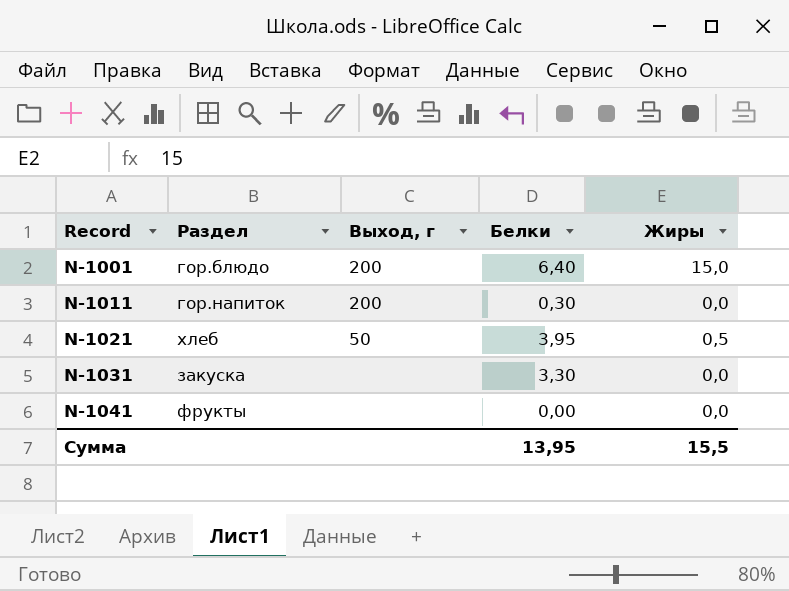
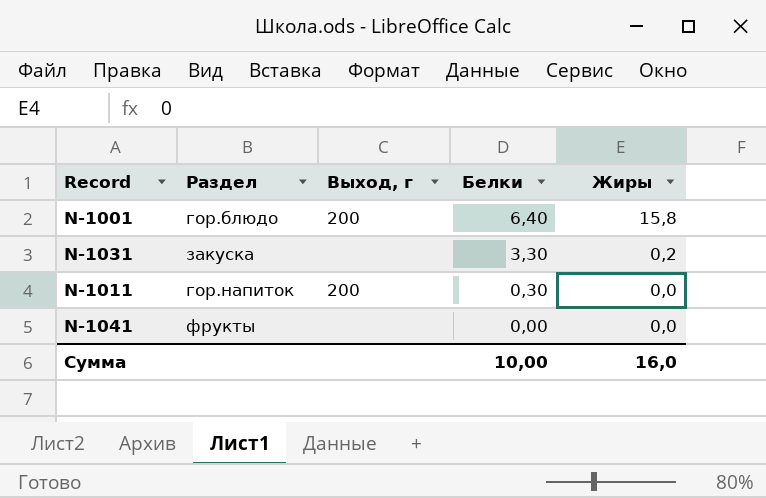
row order: Record ascending -> Белки descending
row N-1021: хлеб | 50 | 3,95 | 0,5 -> none
N-1001 | Жиры: 15,0 -> 15,8
N-1031 | Жиры: 0,0 -> 0,2
Сумма | Белки: 13,95 -> 10,00
Сумма | Жиры: 15,5 -> 16,0

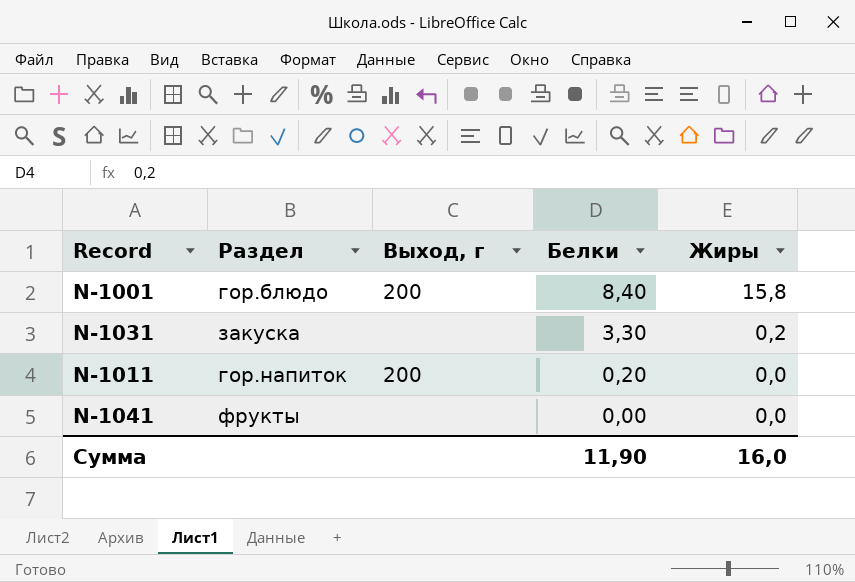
N-1001 | Белки: 6,40 -> 8,40
N-1011 | Белки: 0,30 -> 0,20
Сумма | Белки: 10,00 -> 11,90

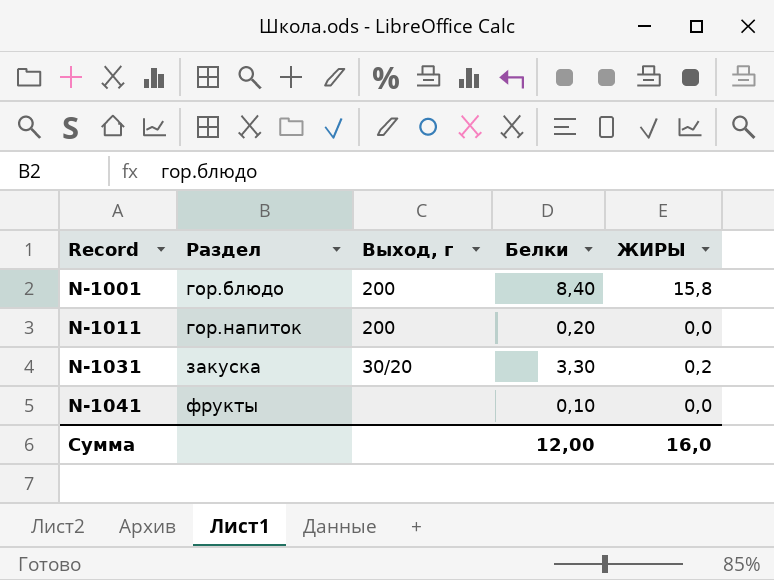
row order: Белки descending -> Record ascending
column name: Жиры -> ЖИРЫ
N-1031 | Выход, г: none -> 30/20
N-1041 | Белки: 0,00 -> 0,10
Сумма | Белки: 11,90 -> 12,00

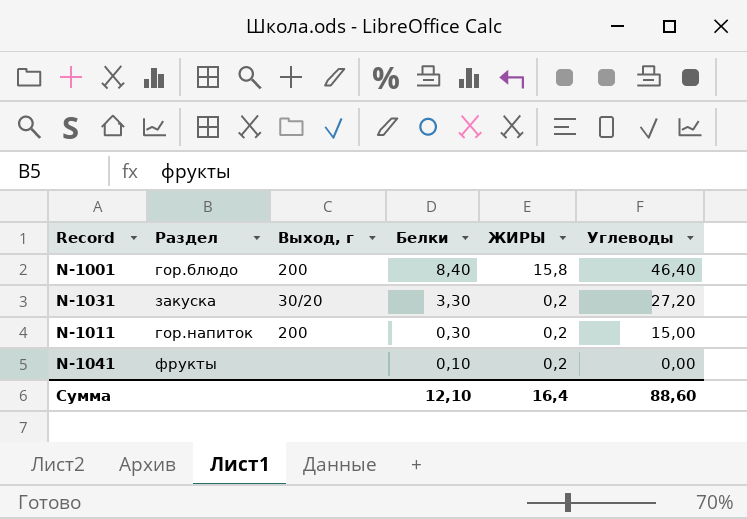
row order: Record ascending -> Белки descending
column Углеводы | position: none -> 6
N-1011 | Белки: 0,20 -> 0,30
N-1011 | ЖИРЫ: 0,0 -> 0,2
N-1041 | ЖИРЫ: 0,0 -> 0,2
Сумма | Белки: 12,00 -> 12,10
Сумма | ЖИРЫ: 16,0 -> 16,4

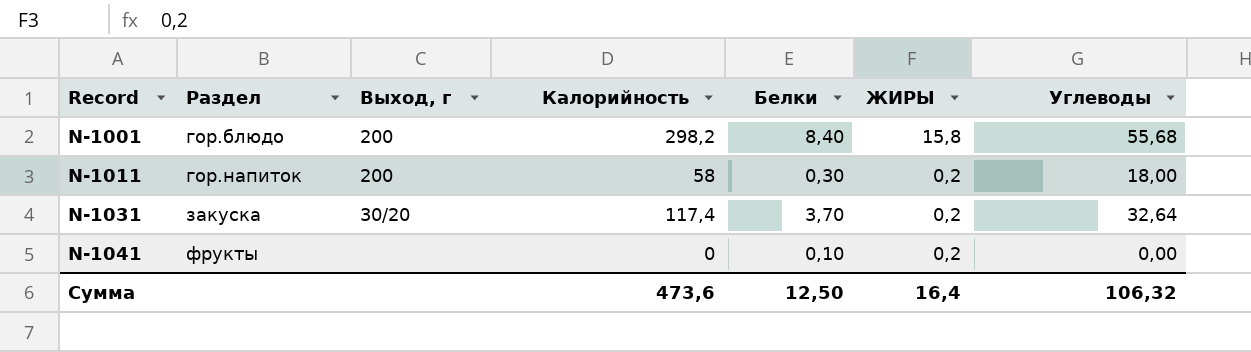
row order: Белки descending -> Record ascending
column Калорийность | position: none -> 4
N-1001 | Углеводы: 46,40 -> 55,68
N-1011 | Углеводы: 15,00 -> 18,00
N-1031 | Белки: 3,30 -> 3,70
N-1031 | Углеводы: 27,20 -> 32,64
Сумма | Белки: 12,10 -> 12,50
Сумма | Углеводы: 88,60 -> 106,32

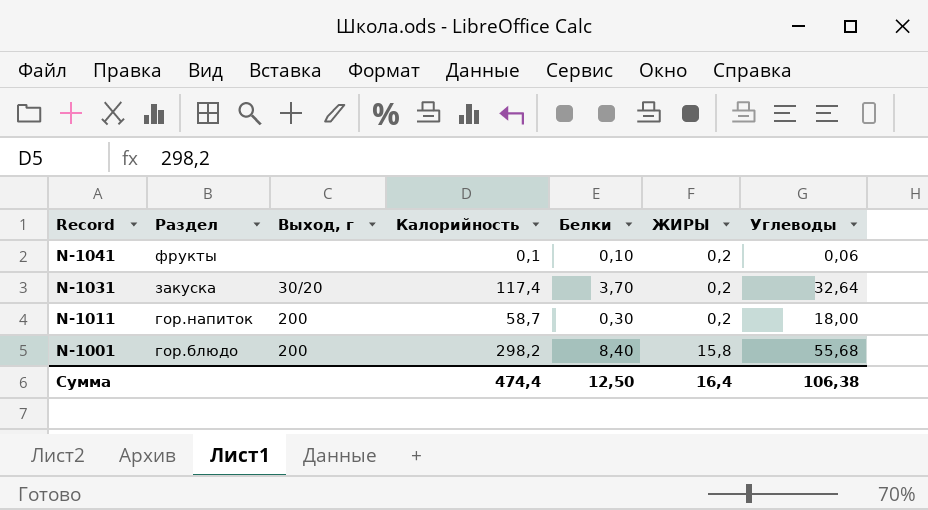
row order: Record ascending -> Record descending
N-1041 | Калорийность: 0 -> 0,1
N-1041 | Углеводы: 0,00 -> 0,06
N-1011 | Калорийность: 58 -> 58,7
Сумма | Калорийность: 473,6 -> 474,4
Сумма | Углеводы: 106,32 -> 106,38

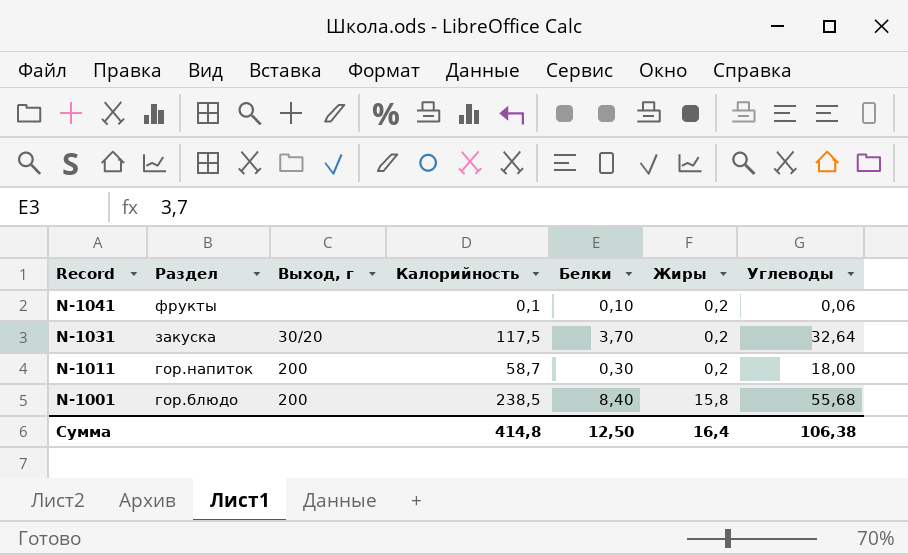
column name: ЖИРЫ -> Жиры
N-1031 | Калорийность: 117,4 -> 117,5
N-1001 | Калорийность: 298,2 -> 238,5
Сумма | Калорийность: 474,4 -> 414,8

